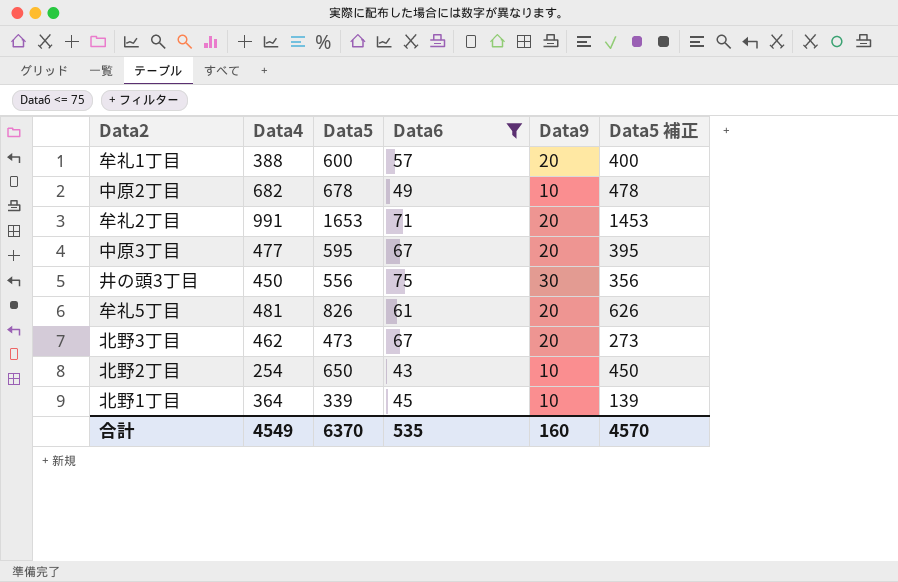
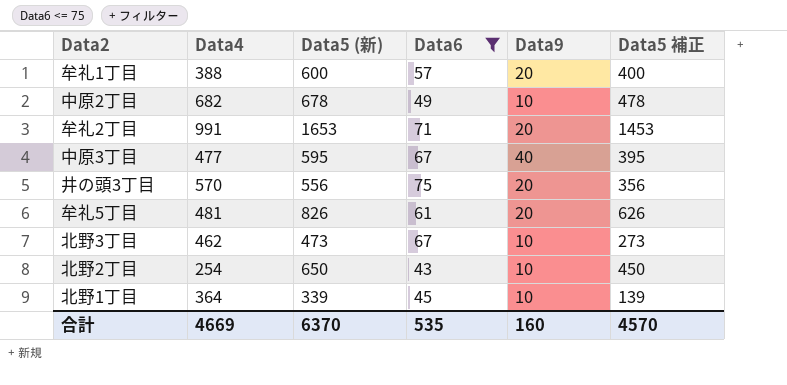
column name: Data5 -> Data5 (新)
中原3丁目 | Data9: 20 -> 40
井の頭3丁目 | Data4: 450 -> 570
井の頭3丁目 | Data9: 30 -> 20
北野3丁目 | Data9: 20 -> 10
合計 | Data4: 4549 -> 4669

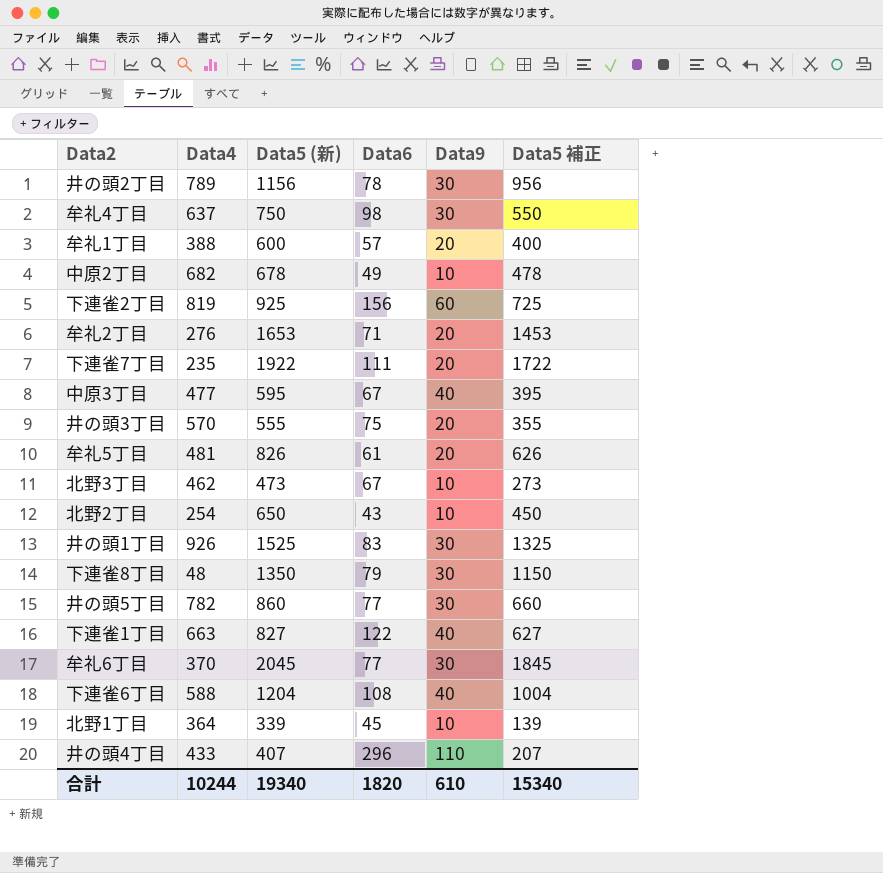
filter: Data6 <= 75 -> none
牟礼2丁目 | Data4: 991 -> 276
井の頭3丁目 | Data5 (新): 556 -> 555
井の頭3丁目 | Data5 補正: 356 -> 355
合計 | Data4: 4669 -> 10244
合計 | Data5 (新): 6370 -> 19340
合計 | Data6: 535 -> 1820
合計 | Data9: 160 -> 610
合計 | Data5 補正: 4570 -> 15340

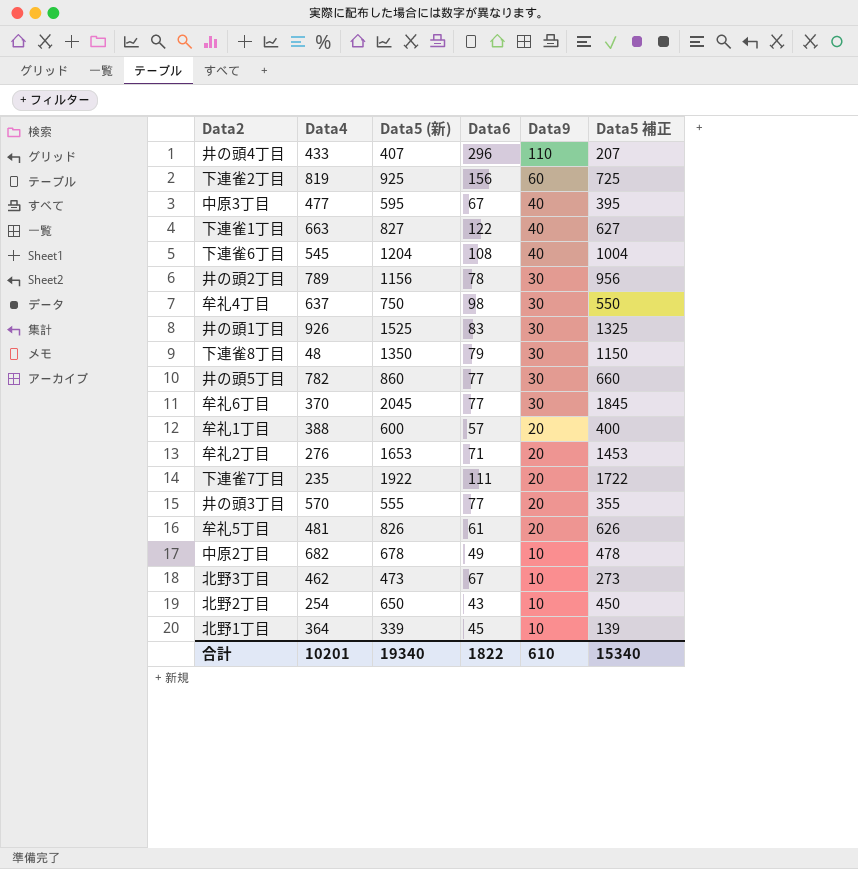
row order: none -> Data9 descending
下連雀6丁目 | Data4: 588 -> 545
井の頭3丁目 | Data6: 75 -> 77
合計 | Data4: 10244 -> 10201
合計 | Data6: 1820 -> 1822

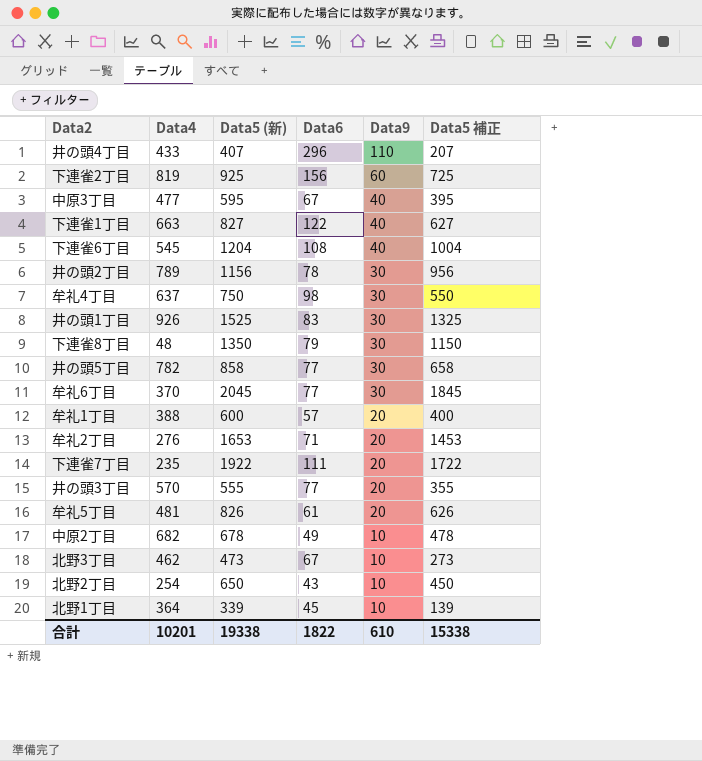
井の頭5丁目 | Data5 (新): 860 -> 858
井の頭5丁目 | Data5 補正: 660 -> 658
合計 | Data5 (新): 19340 -> 19338
合計 | Data5 補正: 15340 -> 15338

